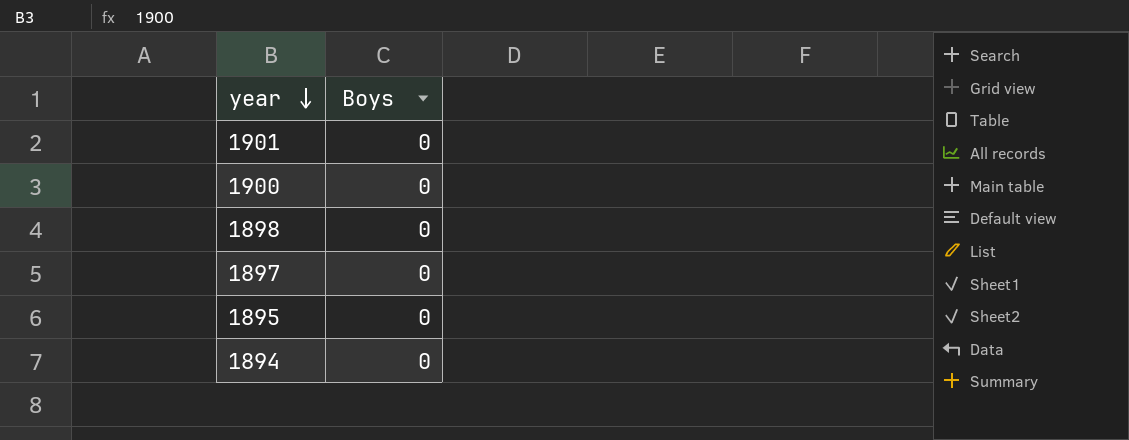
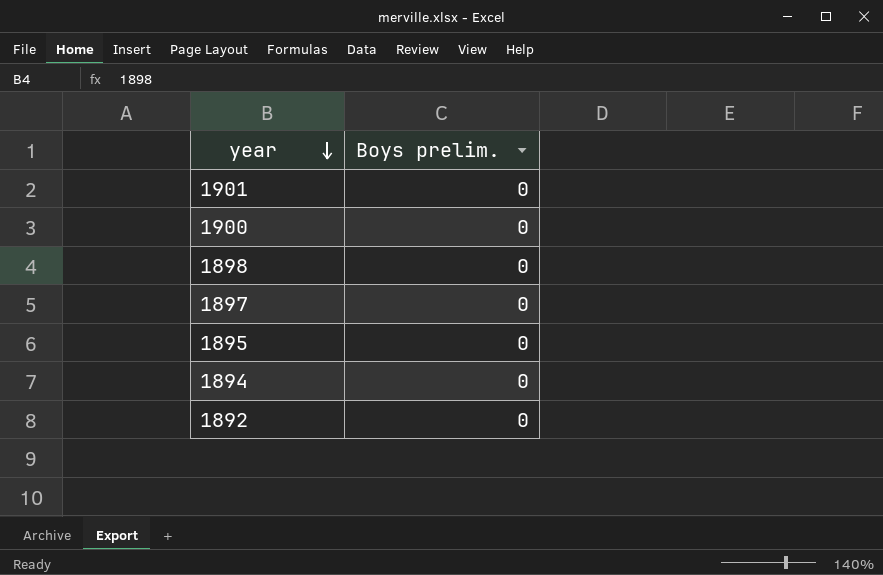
column name: Boys -> Boys prelim.
row 1892: none -> 0

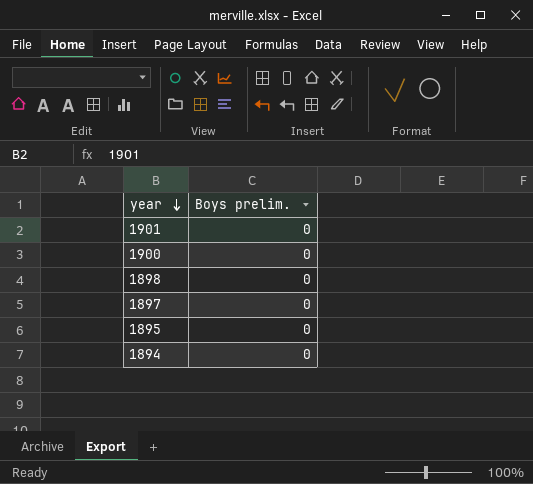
row 1892: 0 -> none

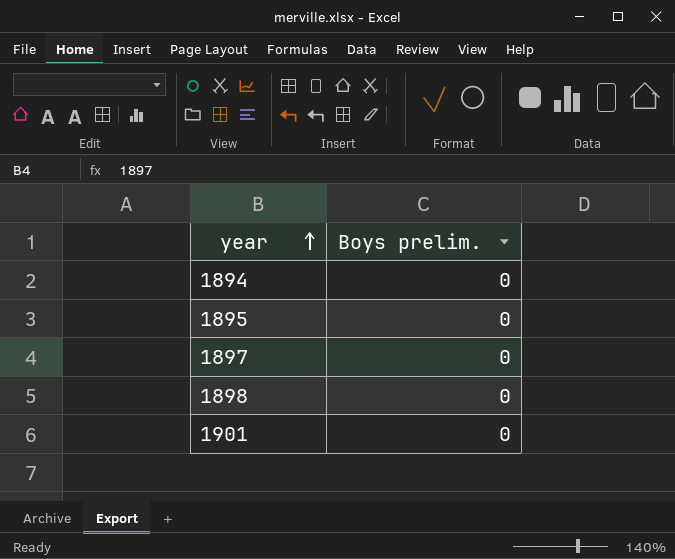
row order: year descending -> year ascending
row 1900: 0 -> none

